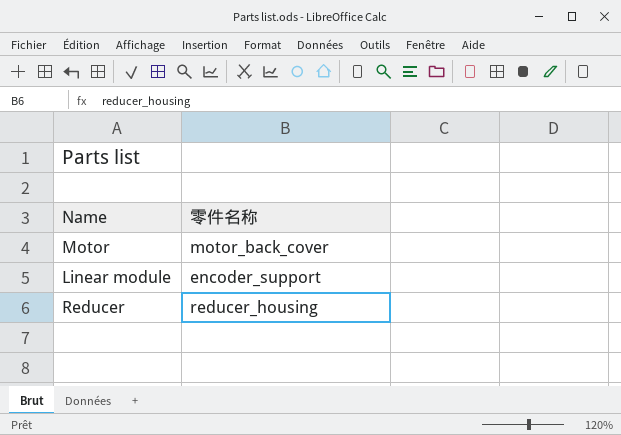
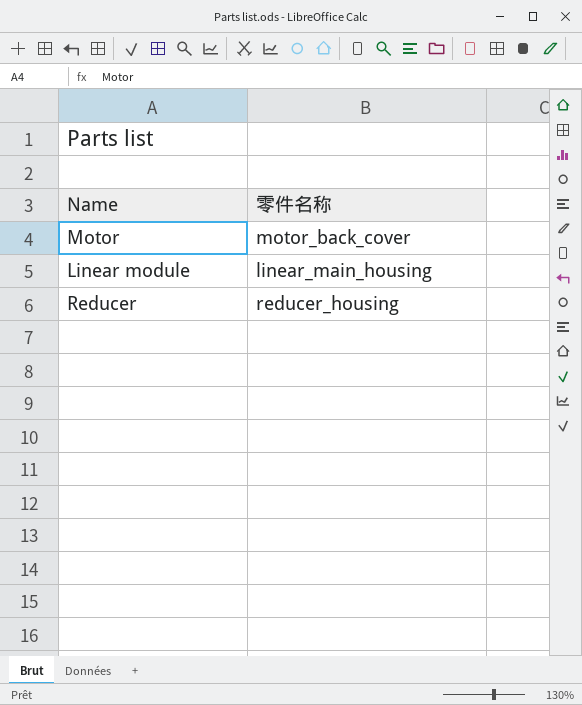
Linear module | 零件名称: encoder_support -> linear_main_housing

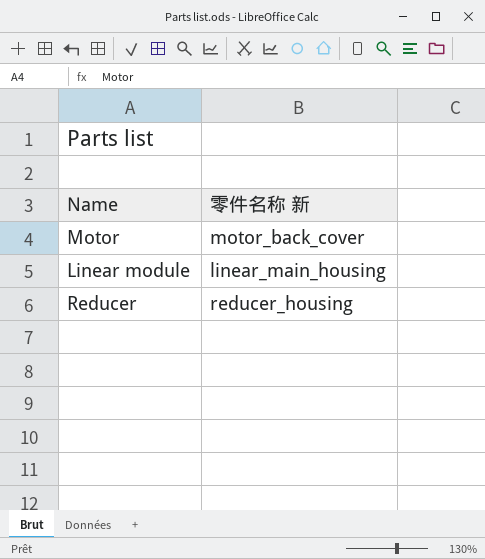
column name: 零件名称 -> 零件名称 新

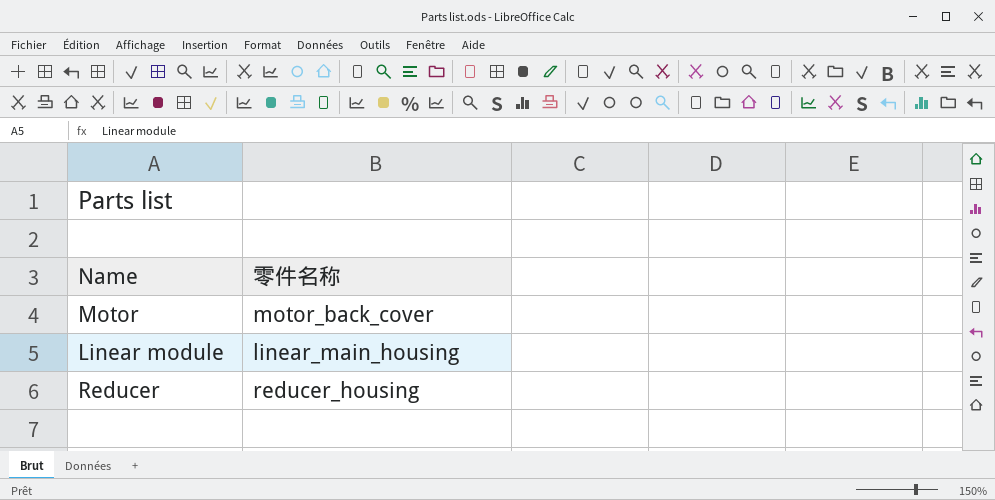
column name: 零件名称 新 -> 零件名称

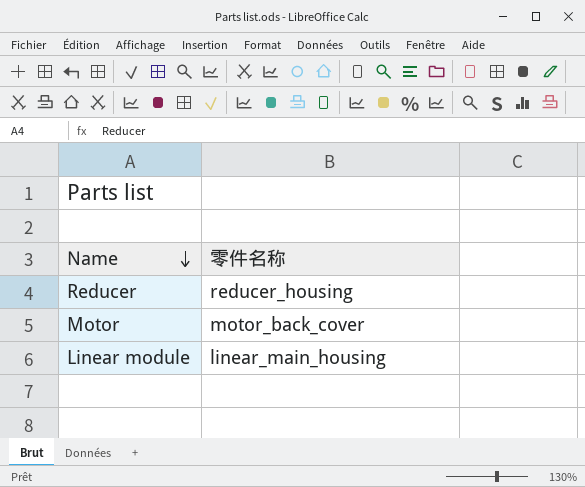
row order: none -> Name descending

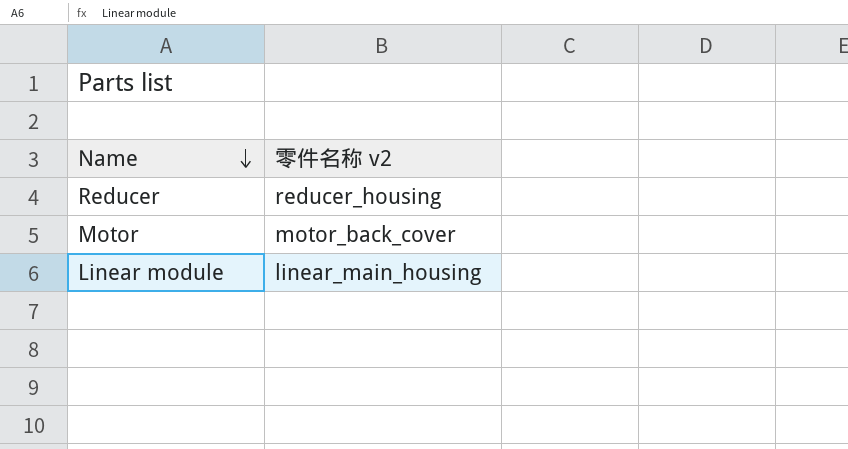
column name: 零件名称 -> 零件名称 v2

